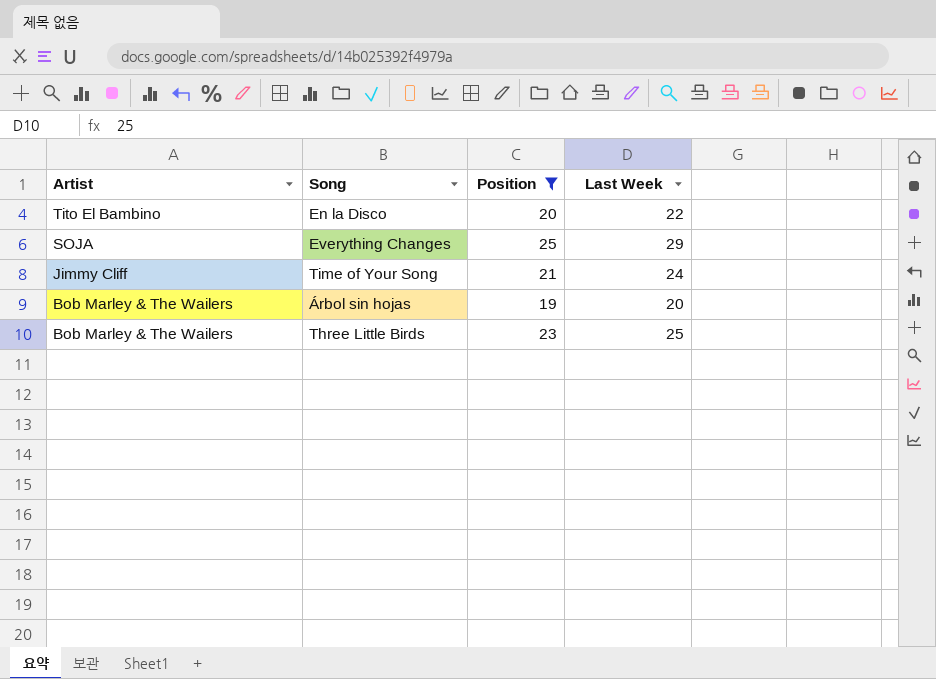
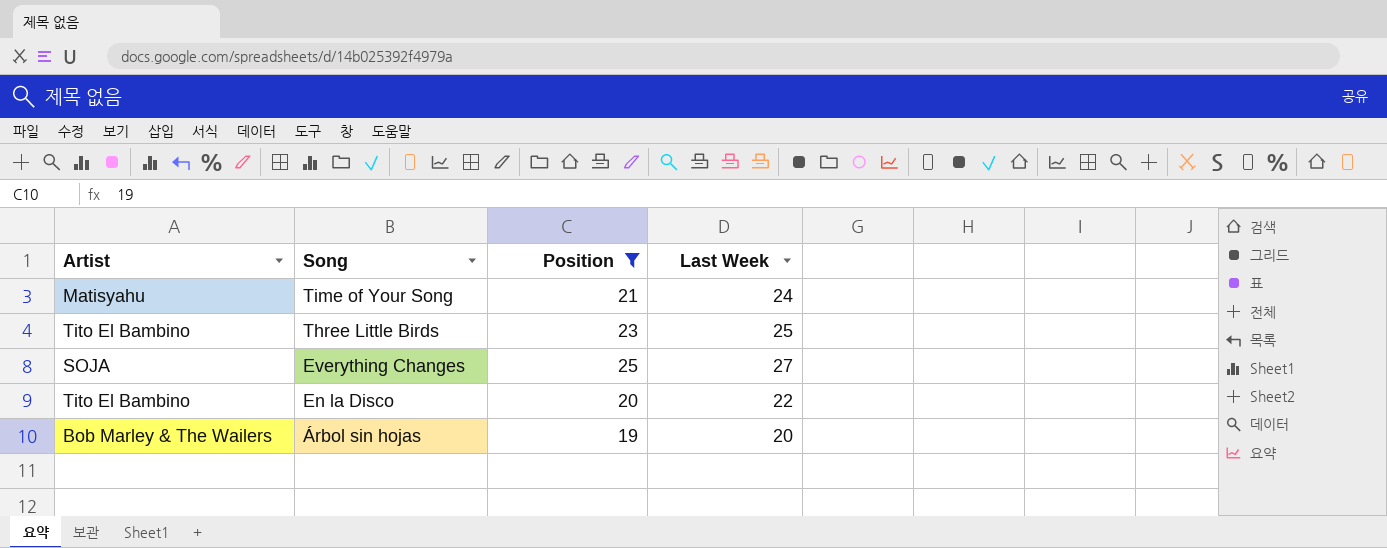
row order: Artist descending -> Song descending
Time of Your Song | Artist: Jimmy Cliff -> Matisyahu
Three Little Birds | Artist: Bob Marley & The Wailers -> Tito El Bambino
Everything Changes | Last Week: 29 -> 27

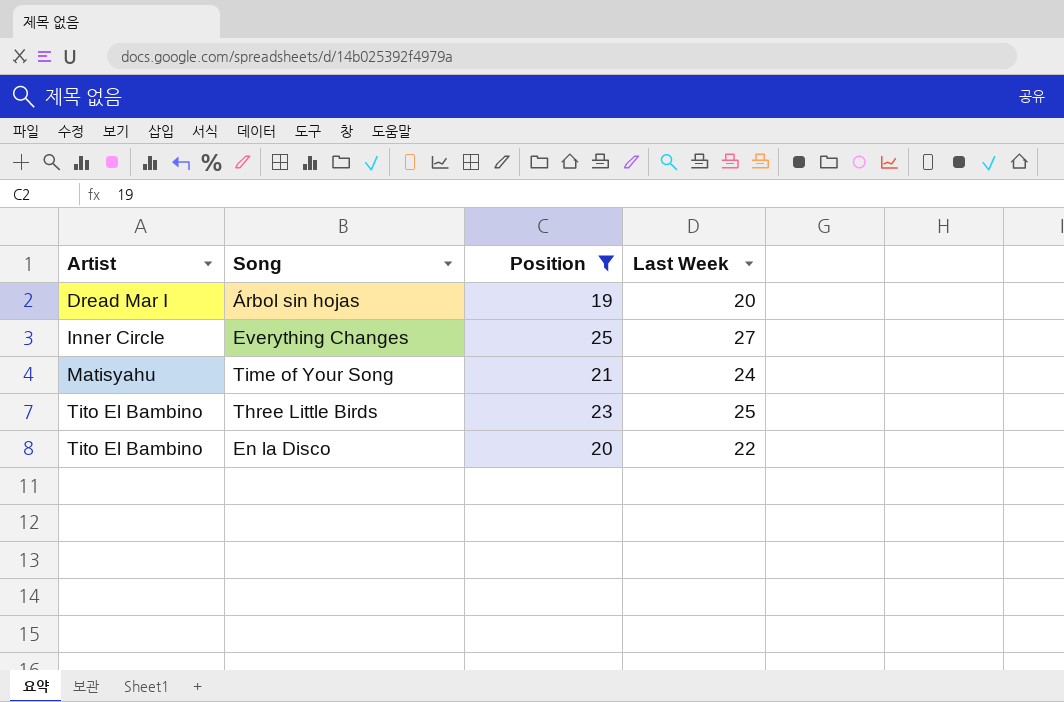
row order: Song descending -> Artist ascending
Árbol sin hojas | Artist: Bob Marley & The Wailers -> Dread Mar I
Everything Changes | Artist: SOJA -> Inner Circle

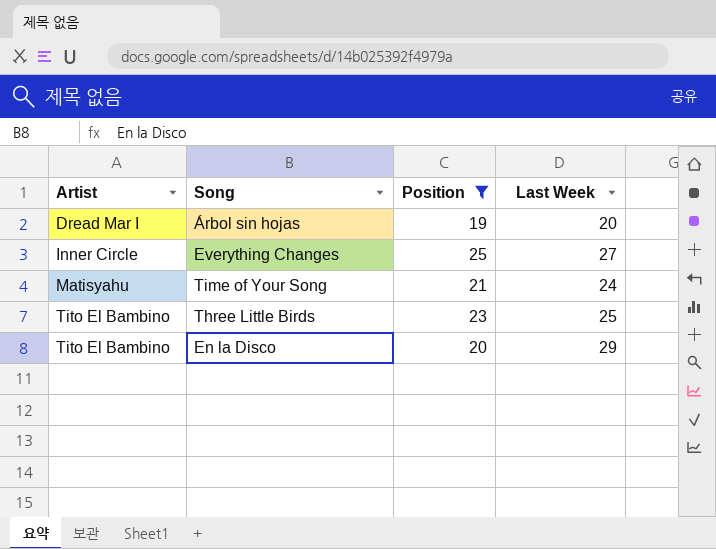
En la Disco | Last Week: 22 -> 29

